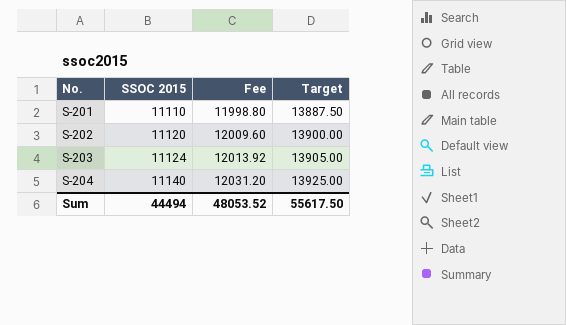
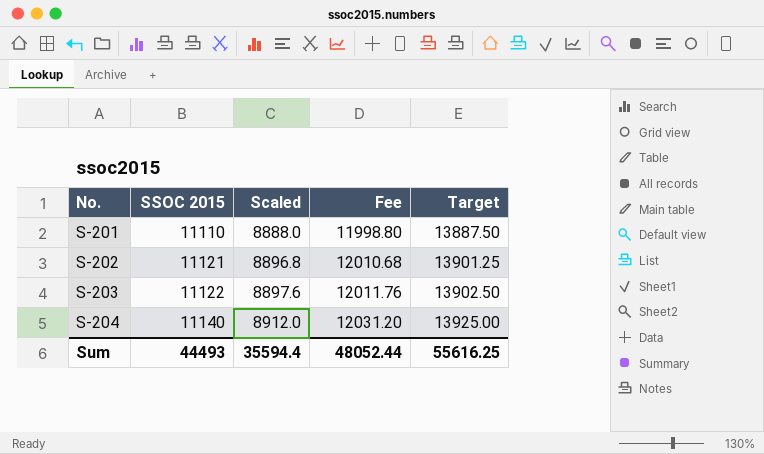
column Scaled | formula: none -> [SSOC 2015] * 0.8
S-202 | SSOC 2015: 11120 -> 11121
S-202 | Fee: 12009.60 -> 12010.68
S-202 | Target: 13900.00 -> 13901.25
S-203 | SSOC 2015: 11124 -> 11122
S-203 | Fee: 12013.92 -> 12011.76
S-203 | Target: 13905.00 -> 13902.50
Sum | SSOC 2015: 44494 -> 44493
Sum | Fee: 48053.52 -> 48052.44
Sum | Target: 55617.50 -> 55616.25

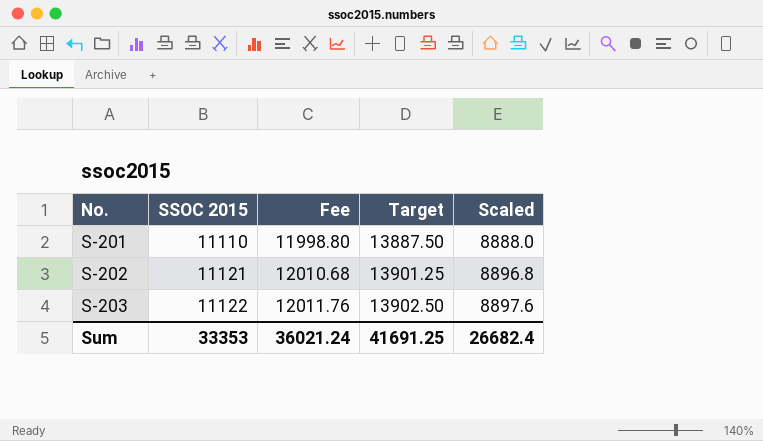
column Scaled | position: 3 -> 5
row S-204: 11140 | 8912.0 | 12031.20 | 13925.00 -> none
Sum | SSOC 2015: 44493 -> 33353
Sum | Fee: 48052.44 -> 36021.24
Sum | Target: 55616.25 -> 41691.25
Sum | Scaled: 35594.4 -> 26682.4

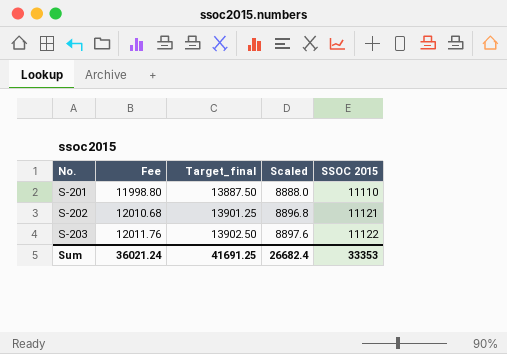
column name: Target -> Target_final
column SSOC 2015 | position: 2 -> 5

